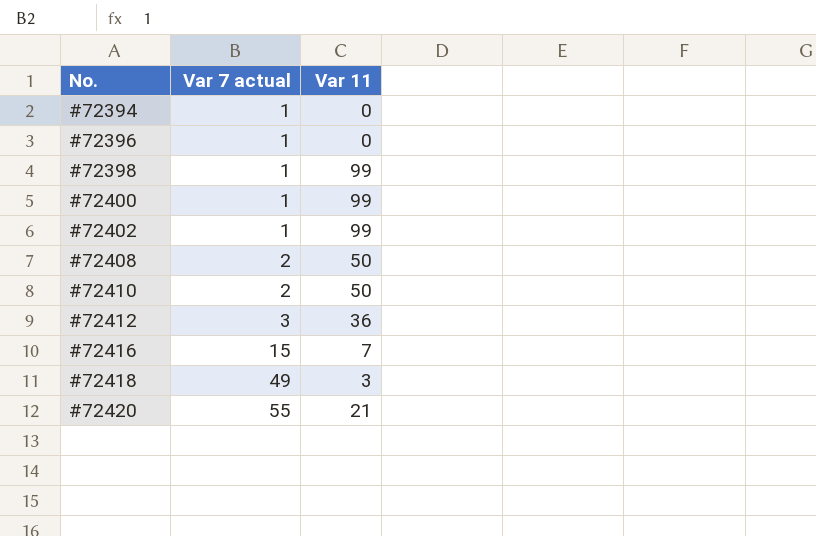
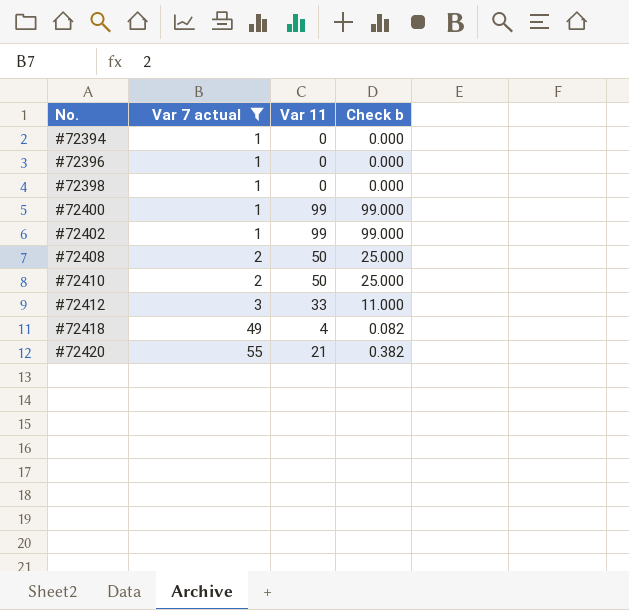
filter: none -> Var 7 actual != 15
column Check b | formula: none -> [Var 11] / [Var 7 actual]
#72398 | Var 11: 99 -> 0
#72412 | Var 11: 36 -> 33
#72418 | Var 11: 3 -> 4

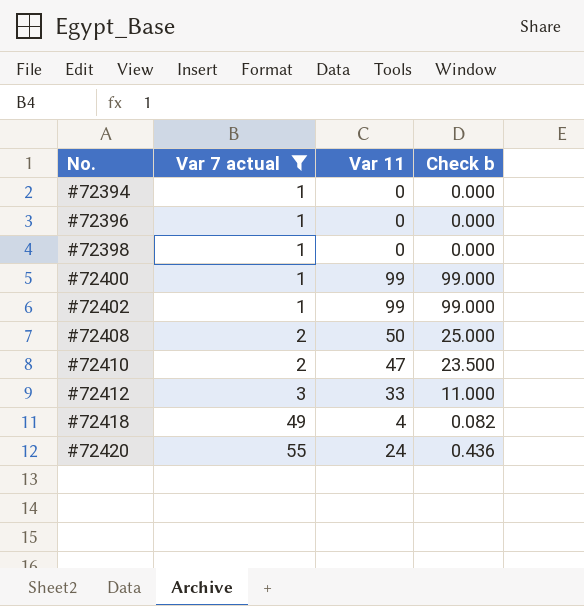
#72410 | Var 11: 50 -> 47
#72410 | Check b: 25.000 -> 23.500
#72420 | Var 11: 21 -> 24
#72420 | Check b: 0.382 -> 0.436

